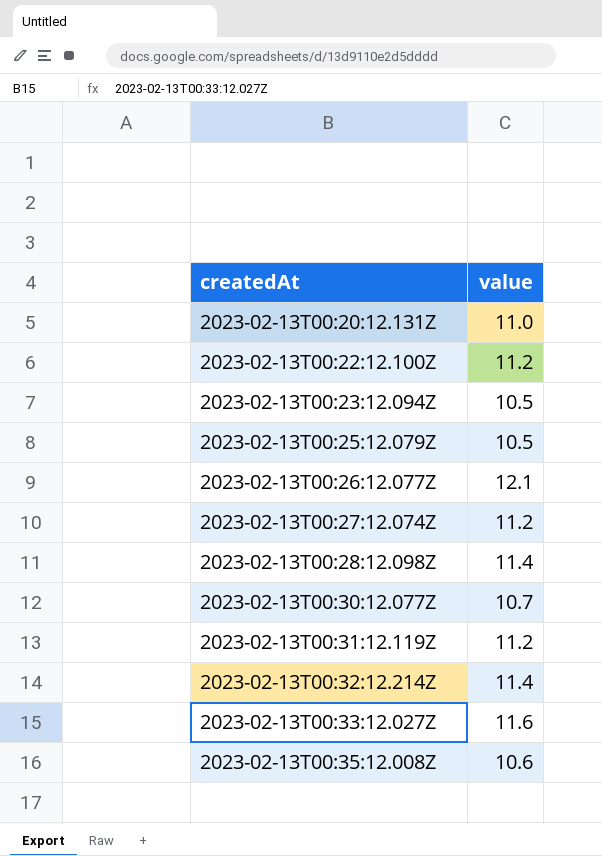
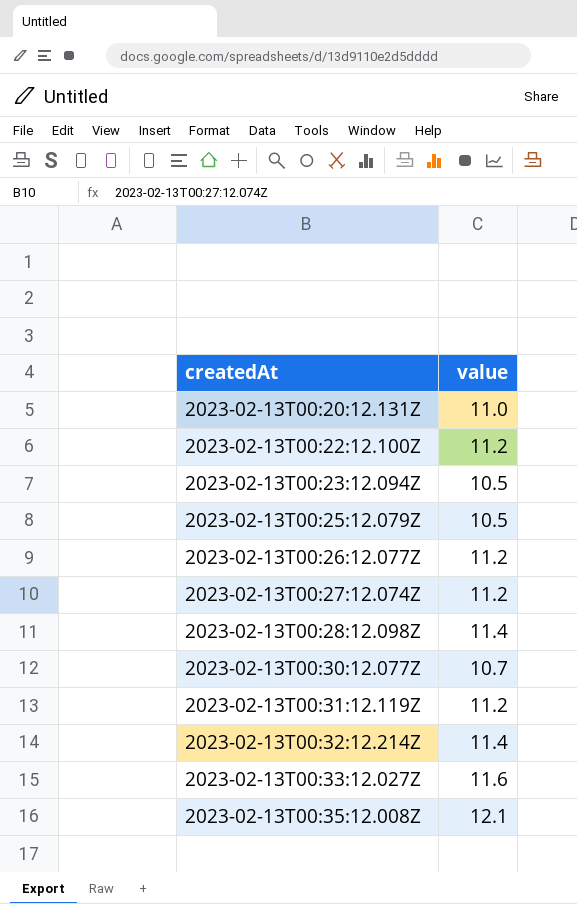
2023-02-13T00:26:12.077Z | value: 12.1 -> 11.2
2023-02-13T00:35:12.008Z | value: 10.6 -> 12.1

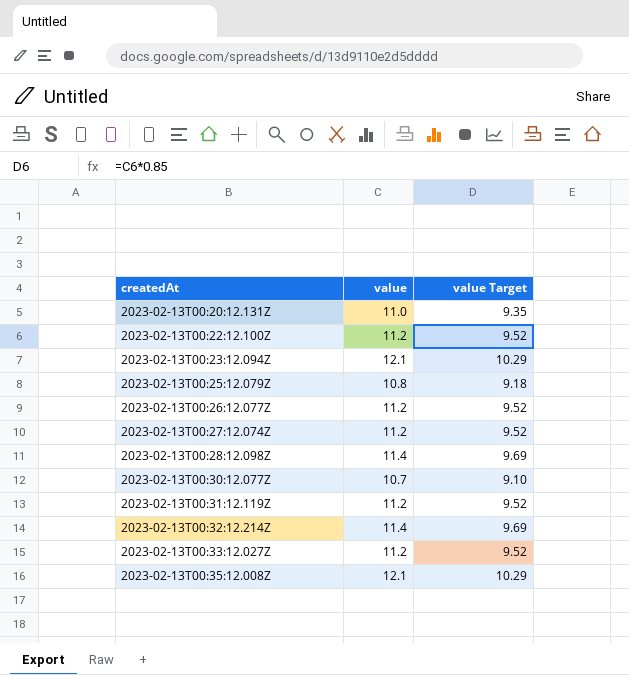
column value Target | formula: none -> [value] * 0.85
2023-02-13T00:23:12.094Z | value: 10.5 -> 12.1
2023-02-13T00:25:12.079Z | value: 10.5 -> 10.8
2023-02-13T00:33:12.027Z | value: 11.6 -> 11.2

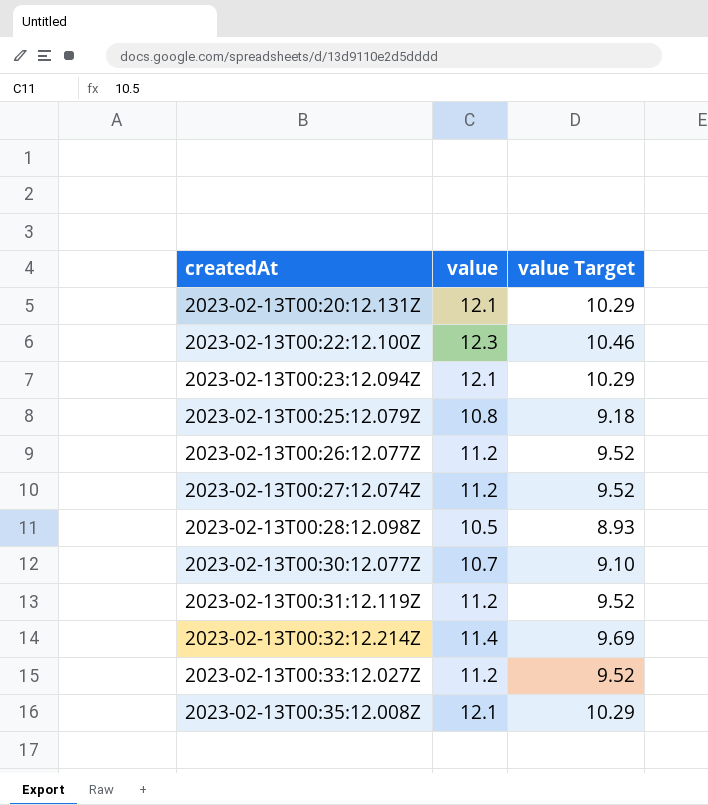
2023-02-13T00:20:12.131Z | value: 11.0 -> 12.1
2023-02-13T00:20:12.131Z | value Target: 9.35 -> 10.29
2023-02-13T00:22:12.100Z | value: 11.2 -> 12.3
2023-02-13T00:22:12.100Z | value Target: 9.52 -> 10.46
2023-02-13T00:28:12.098Z | value: 11.4 -> 10.5
2023-02-13T00:28:12.098Z | value Target: 9.69 -> 8.93

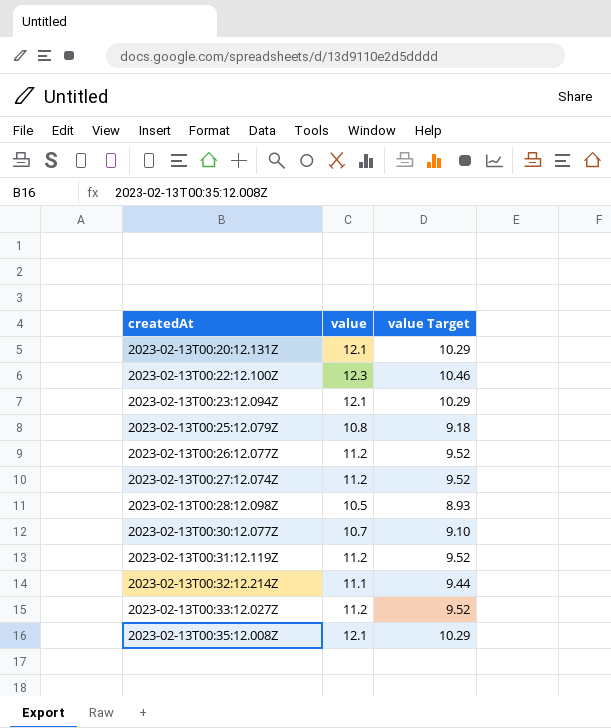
2023-02-13T00:32:12.214Z | value: 11.4 -> 11.1
2023-02-13T00:32:12.214Z | value Target: 9.69 -> 9.44

